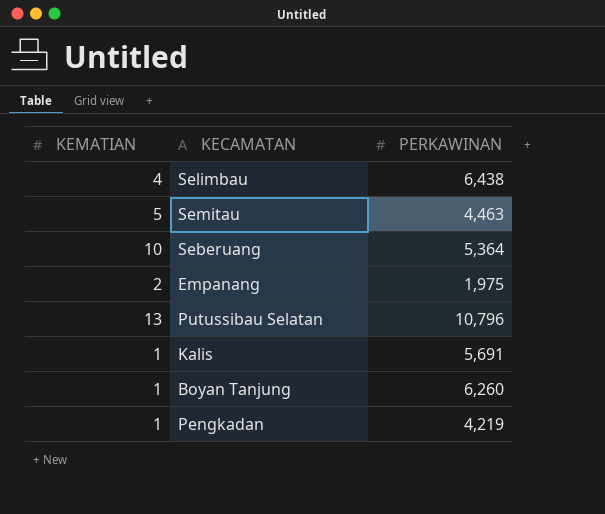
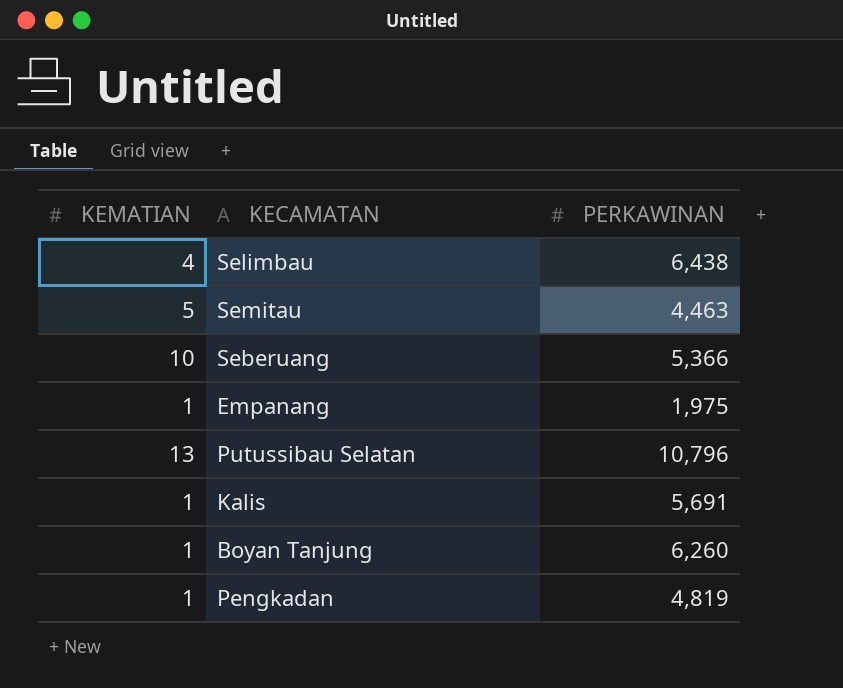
Seberuang | PERKAWINAN: 5,364 -> 5,366
Empanang | KEMATIAN: 2 -> 1
Pengkadan | PERKAWINAN: 4,219 -> 4,819

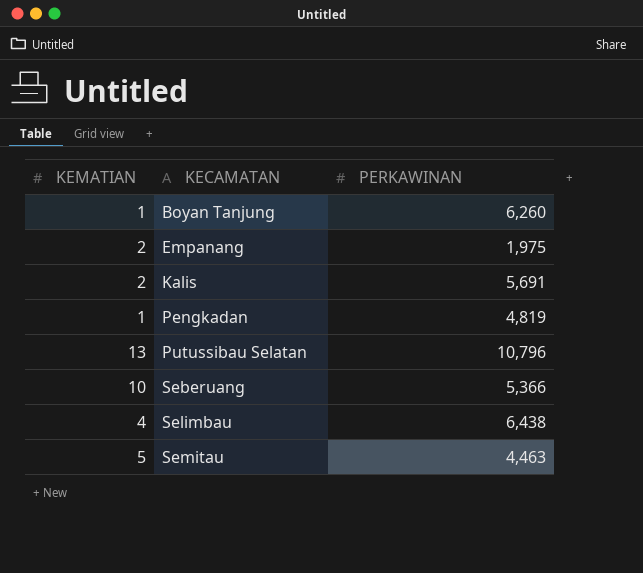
row order: none -> KECAMATAN ascending
Empanang | KEMATIAN: 1 -> 2
Kalis | KEMATIAN: 1 -> 2

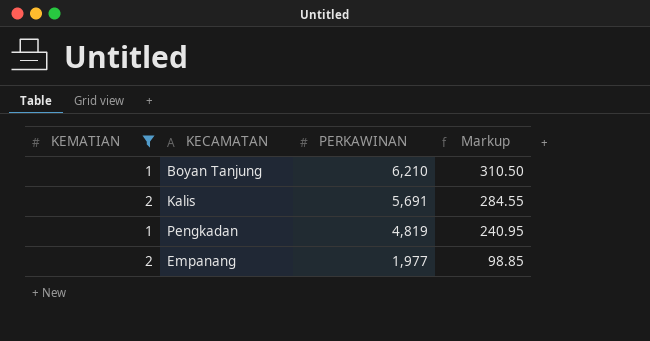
filter: none -> KEMATIAN <= 2
row order: KECAMATAN ascending -> PERKAWINAN descending
column Markup | formula: none -> [PERKAWINAN] * 0.05
Boyan Tanjung | PERKAWINAN: 6,260 -> 6,210
Empanang | PERKAWINAN: 1,975 -> 1,977

